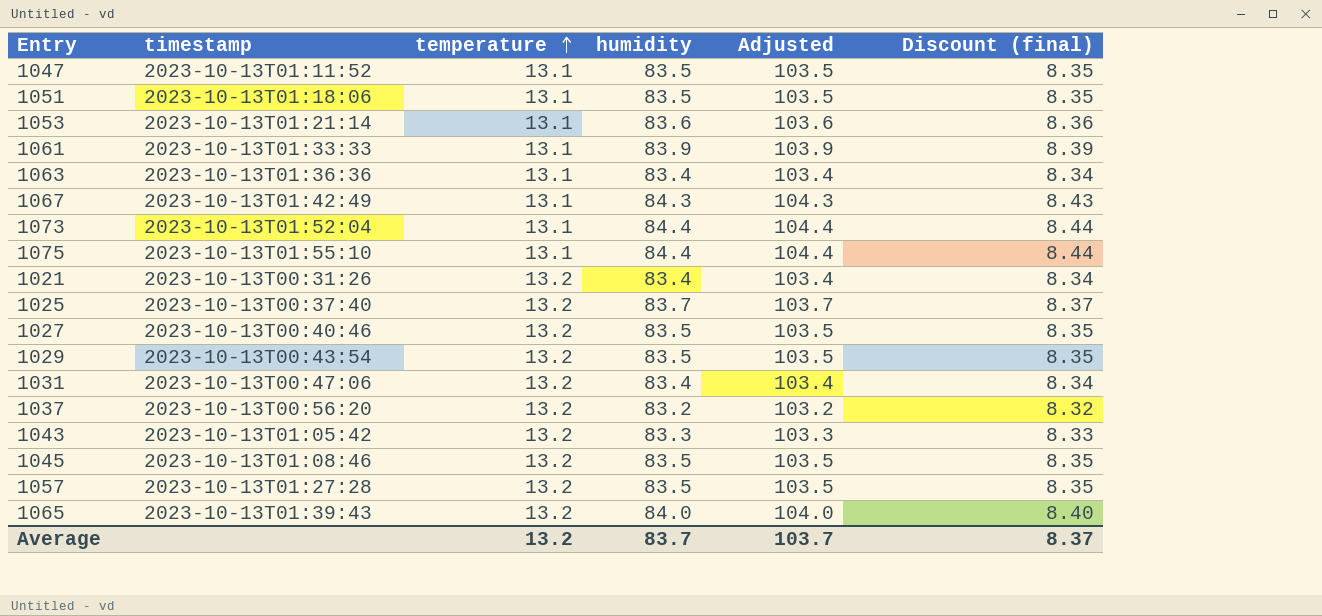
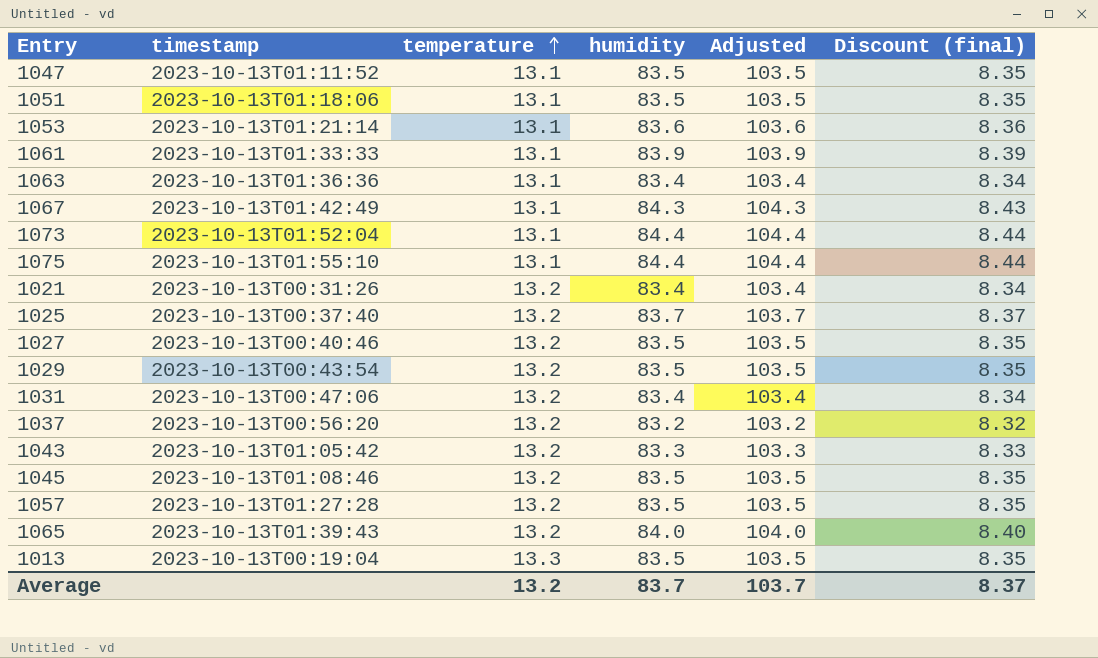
row 1013: none -> 2023-10-13T00:19:04 | 13.3 | 83.5 | 103.5 | 8.35

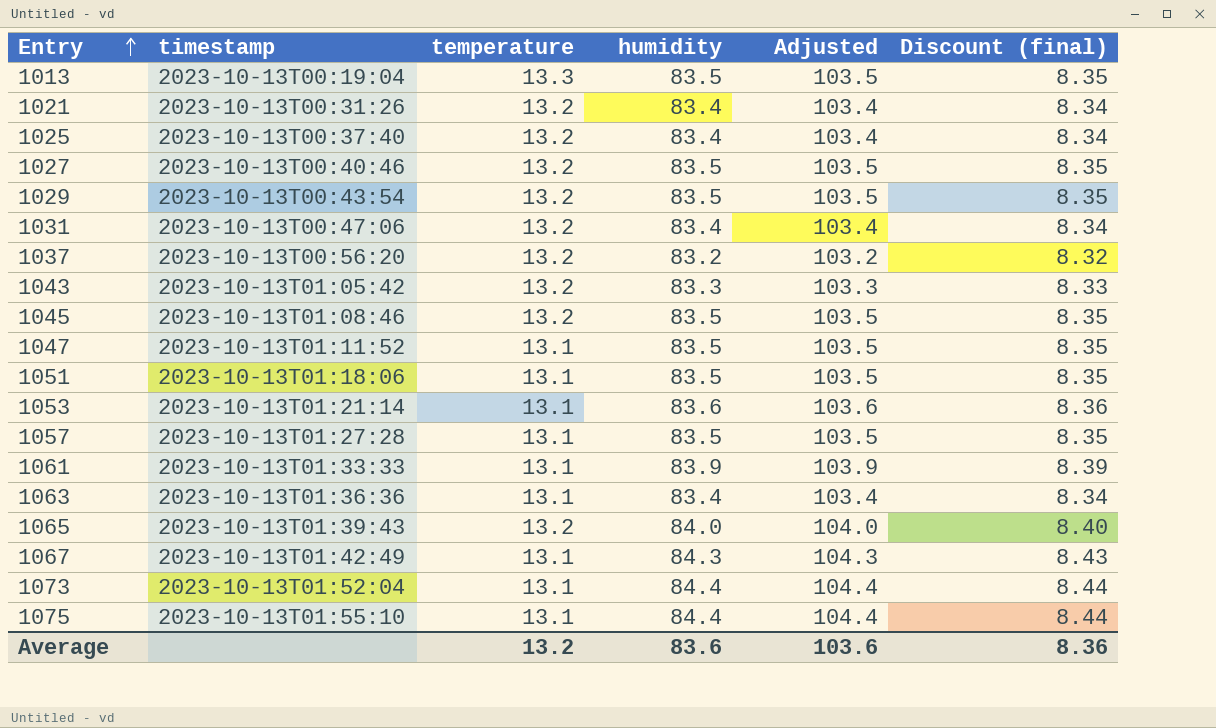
row order: temperature ascending -> Entry ascending
1025 | humidity: 83.7 -> 83.4
1025 | Adjusted: 103.7 -> 103.4
1025 | Discount (final): 8.37 -> 8.34
1057 | temperature: 13.2 -> 13.1
Average | humidity: 83.7 -> 83.6
Average | Adjusted: 103.7 -> 103.6
Average | Discount (final): 8.37 -> 8.36

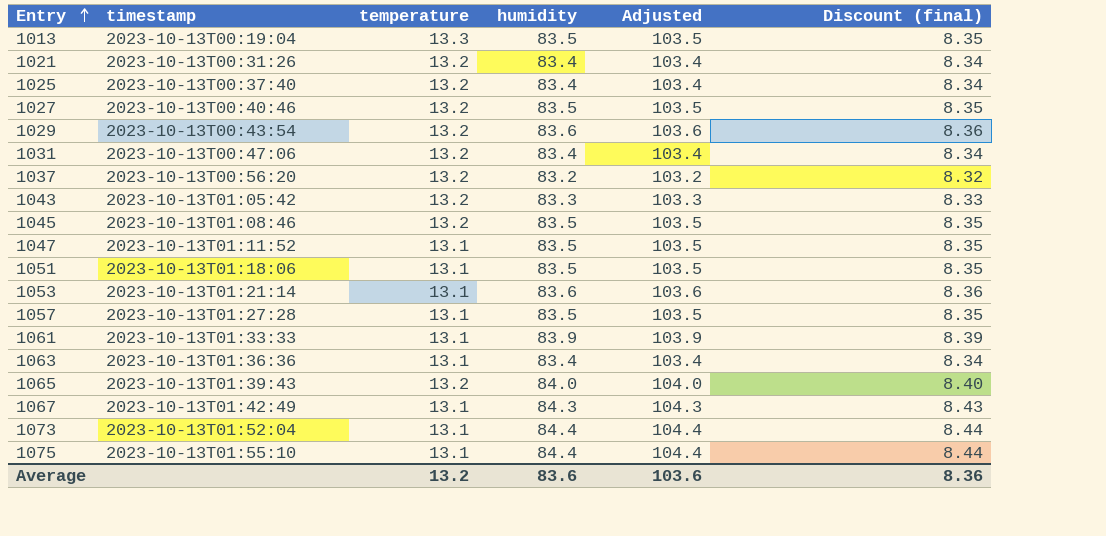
1029 | humidity: 83.5 -> 83.6
1029 | Adjusted: 103.5 -> 103.6
1029 | Discount (final): 8.35 -> 8.36

